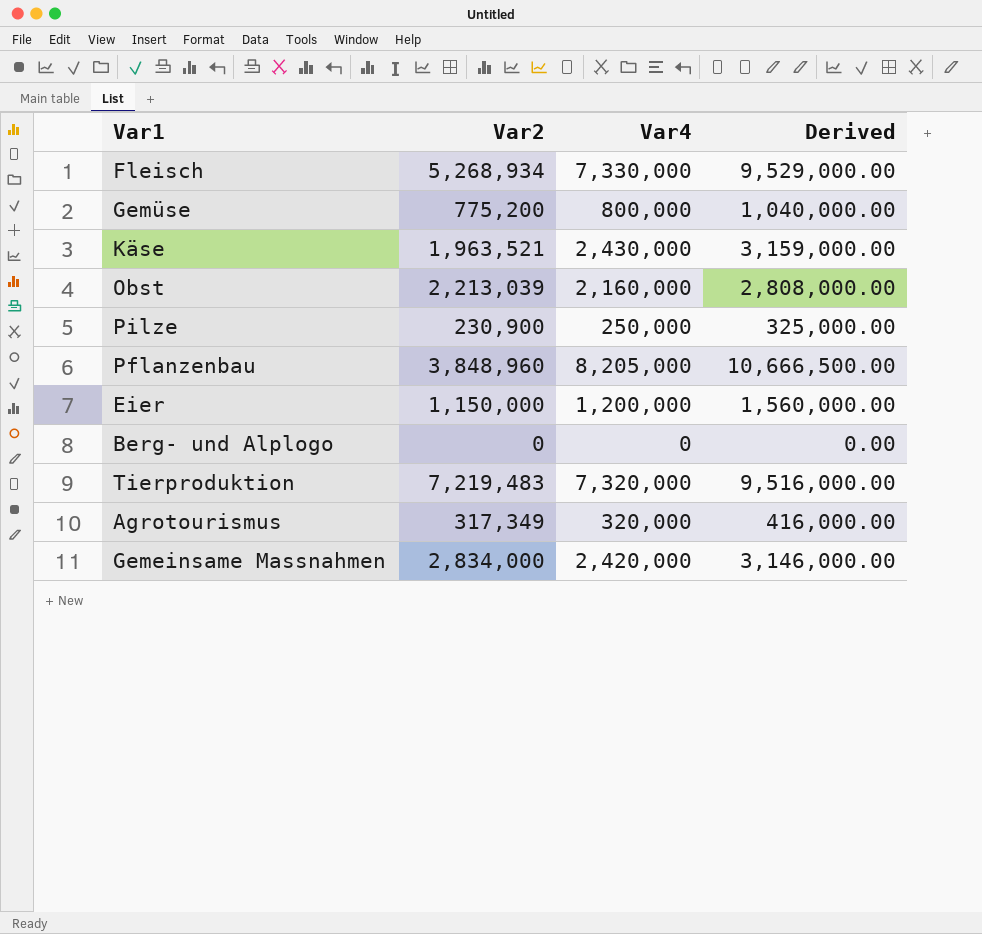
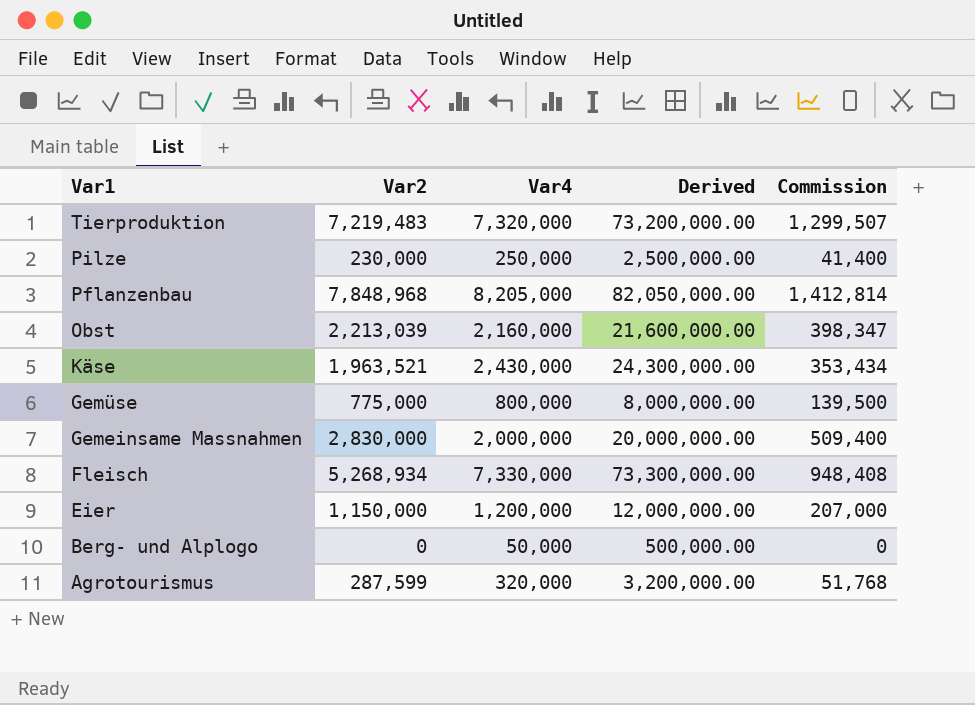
row order: none -> Var1 descending
column Derived | formula: [Var4] * 1.3 -> [Var4] * 10
column Commission | formula: none -> [Var2] * 0.18
Pilze | Var2: 230,900 -> 230,000
Pflanzenbau | Var2: 3,848,960 -> 7,848,968
Gemüse | Var2: 775,200 -> 775,000
Gemeinsame Massnahmen | Var2: 2,834,000 -> 2,830,000
Gemeinsame Massnahmen | Var4: 2,420,000 -> 2,000,000
Berg- und Alplogo | Var4: 0 -> 50,000
Agrotourismus | Var2: 317,349 -> 287,599

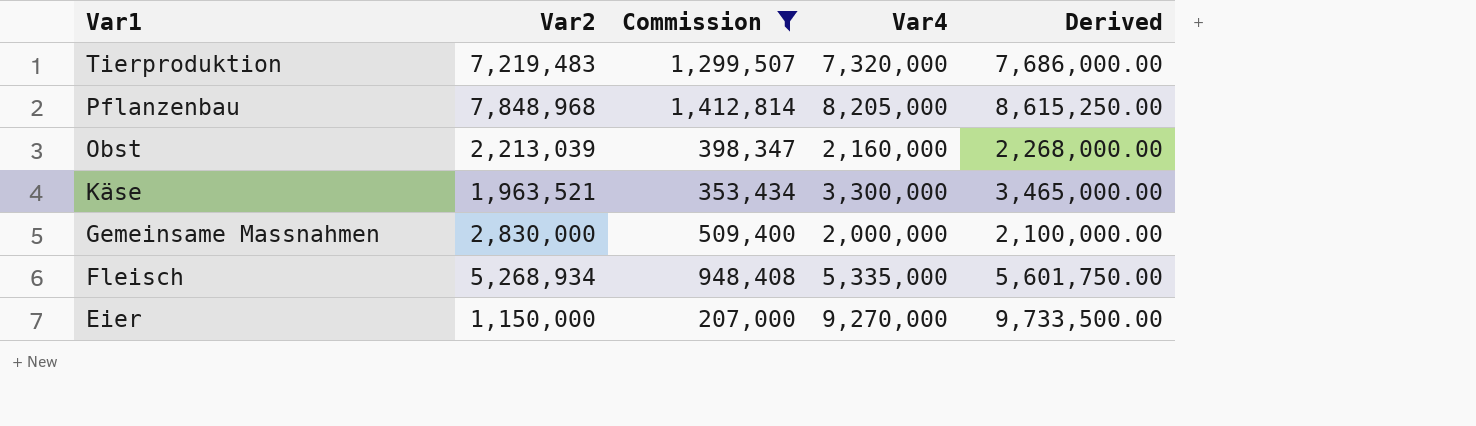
filter: none -> Commission >= 207,000
column Commission | position: 5 -> 3
column Derived | formula: [Var4] * 10 -> [Var4] * 1.05
Käse | Var4: 2,430,000 -> 3,300,000
Fleisch | Var4: 7,330,000 -> 5,335,000
Eier | Var4: 1,200,000 -> 9,270,000

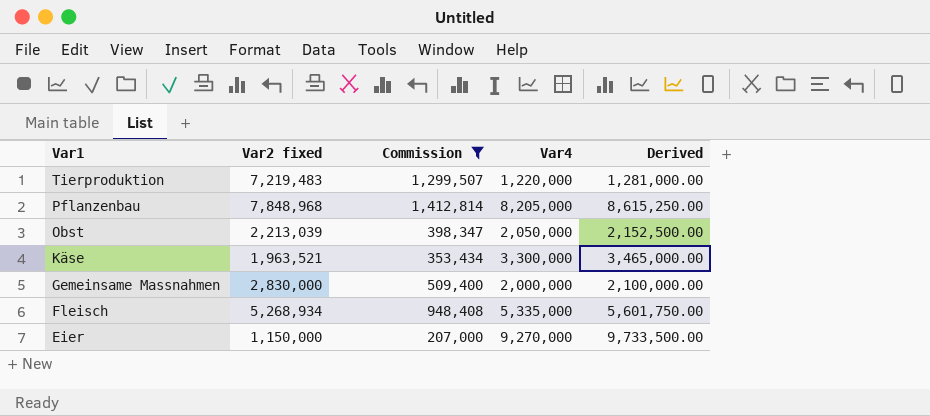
column name: Var2 -> Var2 fixed
Tierproduktion | Var4: 7,320,000 -> 1,220,000
Tierproduktion | Derived: 7,686,000.00 -> 1,281,000.00
Obst | Var4: 2,160,000 -> 2,050,000
Obst | Derived: 2,268,000.00 -> 2,152,500.00

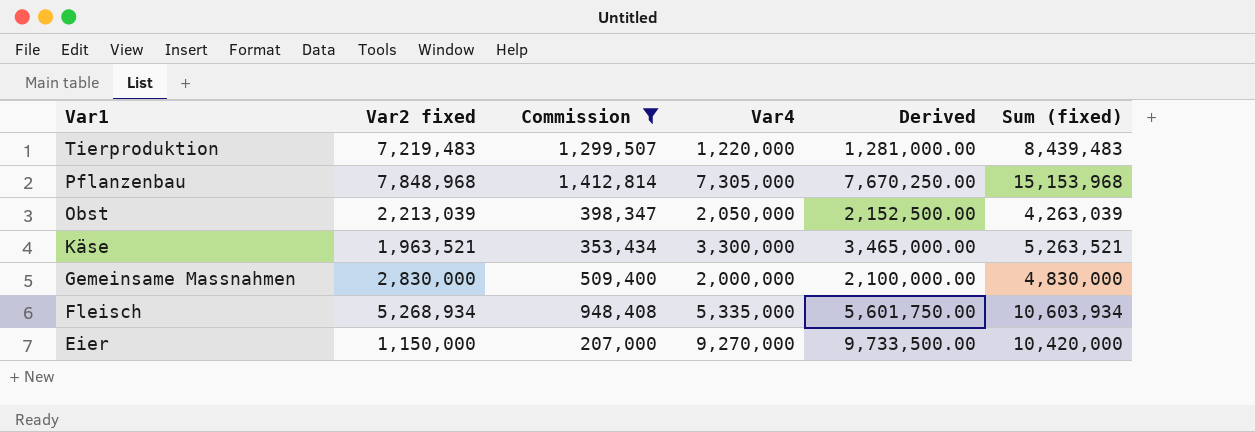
column Sum (fixed) | formula: none -> [Var2 fixed] + [Var4]
Pflanzenbau | Var4: 8,205,000 -> 7,305,000
Pflanzenbau | Derived: 8,615,250.00 -> 7,670,250.00

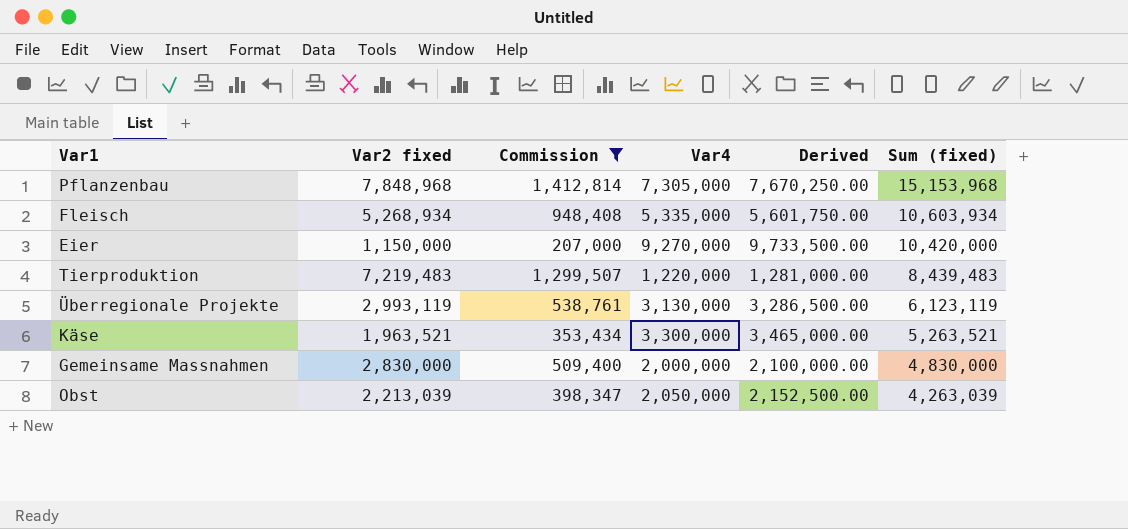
row order: Var1 descending -> Sum (fixed) descending
row Überregionale Projekte: none -> 2,993,119 | 538,761 | 3,130,000 | 3,286,500.00 | 6,123,119

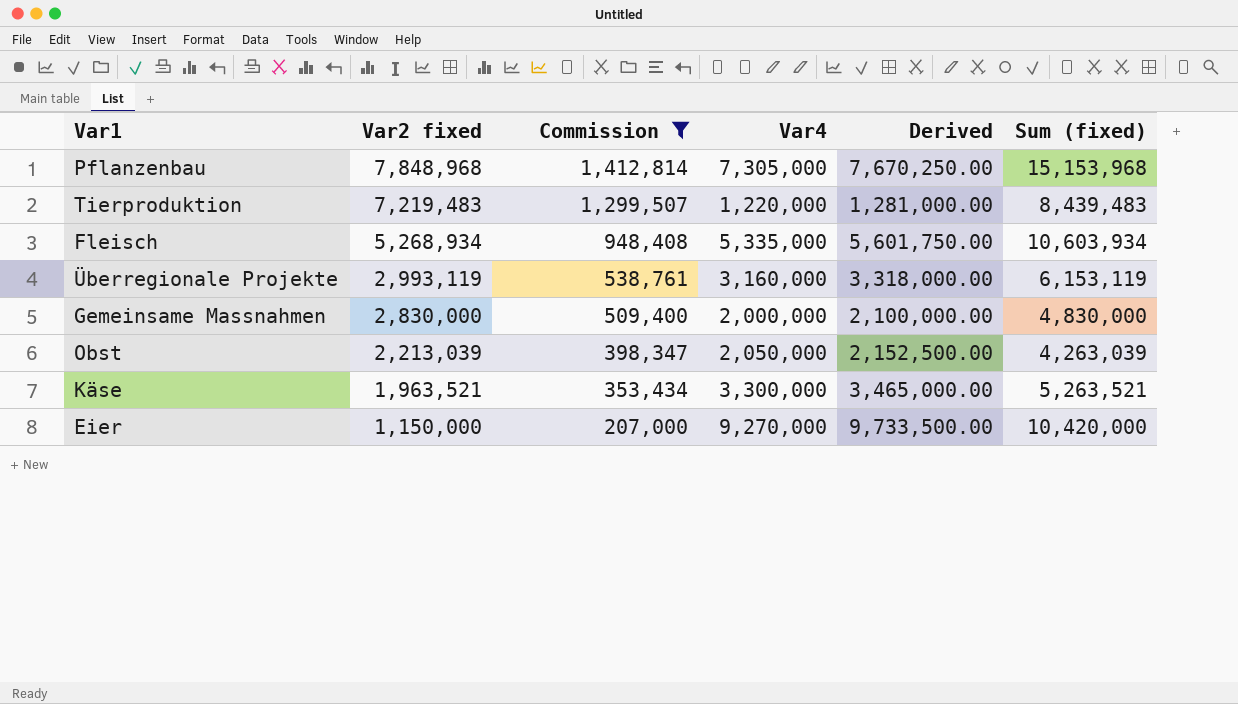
row order: Sum (fixed) descending -> Var2 fixed descending
Überregionale Projekte | Var4: 3,130,000 -> 3,160,000
Überregionale Projekte | Derived: 3,286,500.00 -> 3,318,000.00
Überregionale Projekte | Sum (fixed): 6,123,119 -> 6,153,119

